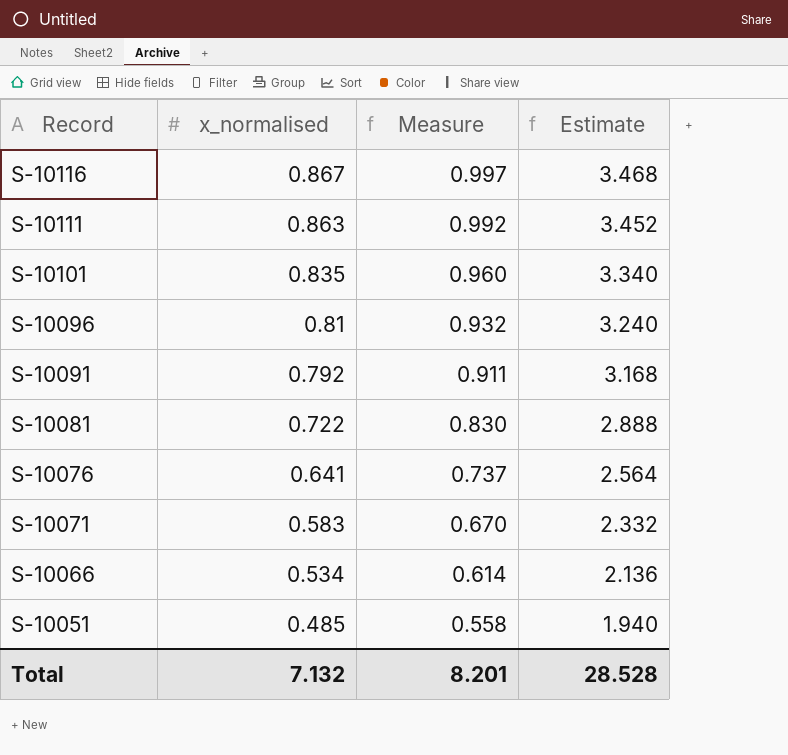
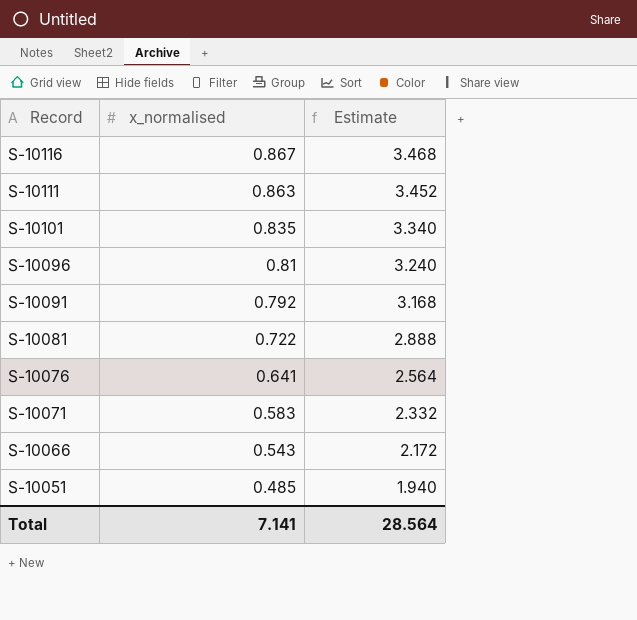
column Measure | formula: [x_normalised] * 1.15 -> none
S-10066 | x_normalised: 0.534 -> 0.543
S-10066 | Estimate: 2.136 -> 2.172
Total | x_normalised: 7.132 -> 7.141
Total | Estimate: 28.528 -> 28.564

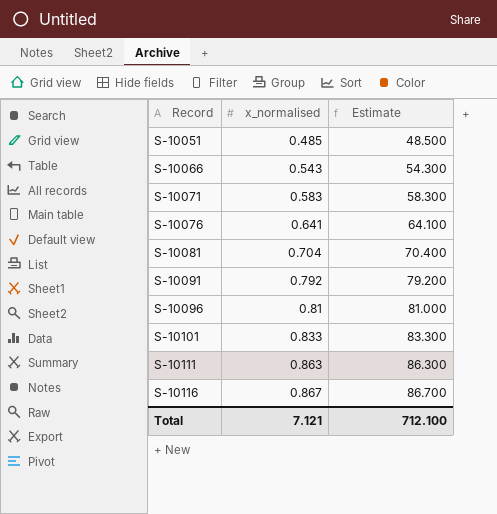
row order: Record descending -> Record ascending
column Estimate | formula: [x_normalised] * 4 -> [x_normalised] * 100
S-10081 | x_normalised: 0.722 -> 0.704
S-10101 | x_normalised: 0.835 -> 0.833
Total | x_normalised: 7.141 -> 7.121
Total | Estimate: 28.564 -> 712.100

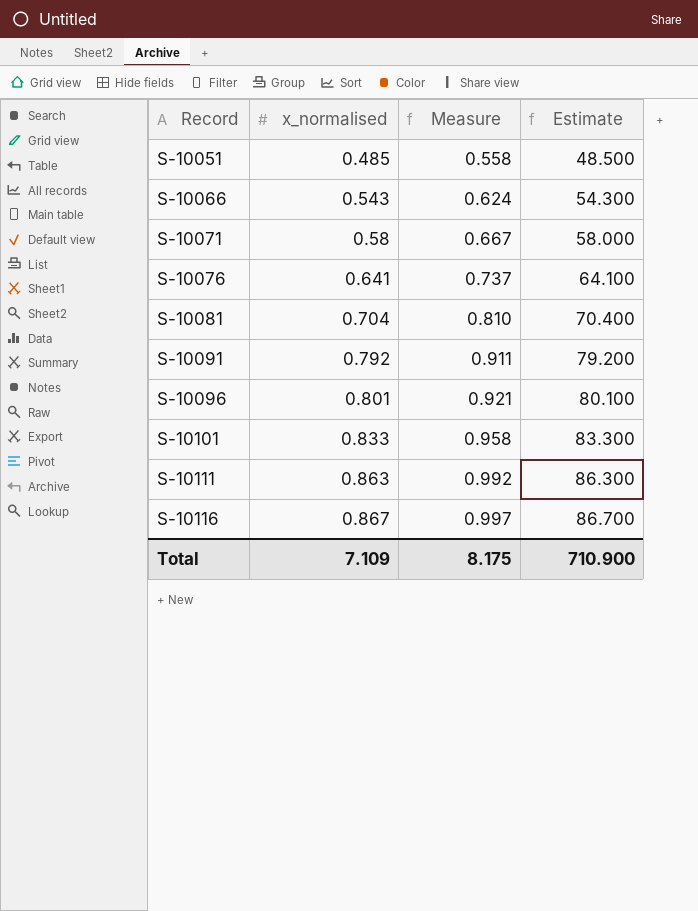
column Measure | formula: none -> [x_normalised] * 1.15
S-10071 | x_normalised: 0.583 -> 0.58
S-10071 | Estimate: 58.300 -> 58.000
S-10096 | x_normalised: 0.81 -> 0.801
S-10096 | Estimate: 81.000 -> 80.100
Total | x_normalised: 7.121 -> 7.109
Total | Estimate: 712.100 -> 710.900

